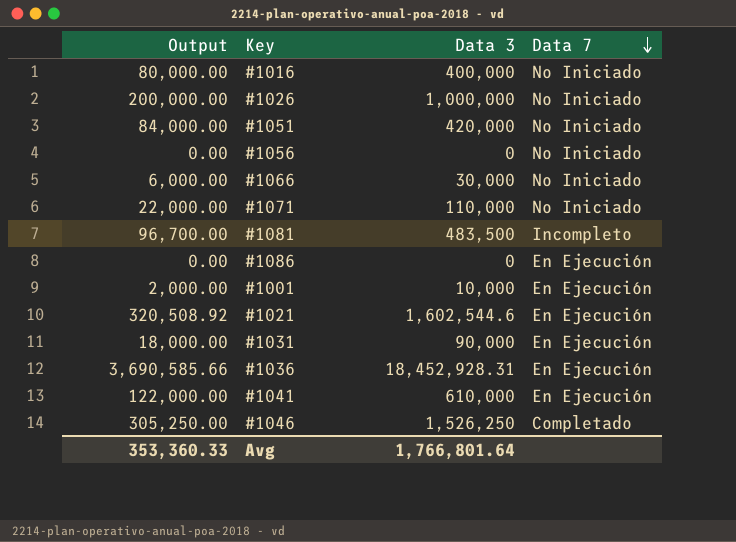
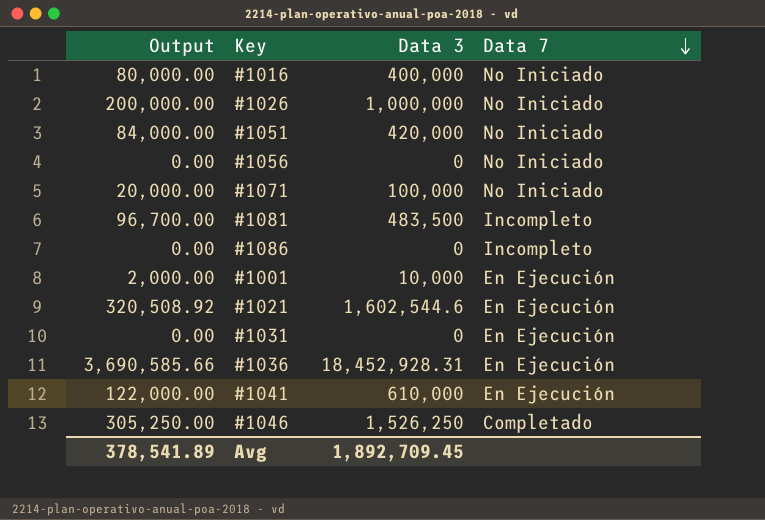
row #1066: 6,000.00 | 30,000 | No Iniciado -> none
#1071 | Output: 22,000.00 -> 20,000.00
#1071 | Data 3: 110,000 -> 100,000
#1086 | Data 7: En Ejecución -> Incompleto
#1031 | Output: 18,000.00 -> 0.00
#1031 | Data 3: 90,000 -> 0
Avg | Output: 353,360.33 -> 378,541.89
Avg | Data 3: 1,766,801.64 -> 1,892,709.45

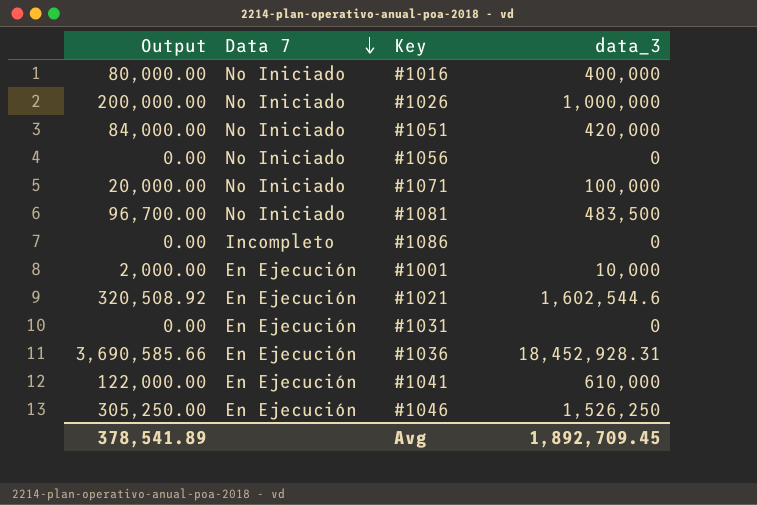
column Data 7 | position: 4 -> 2
column name: Data 3 -> data_3
#1081 | Data 7: Incompleto -> No Iniciado
#1046 | Data 7: Completado -> En Ejecución

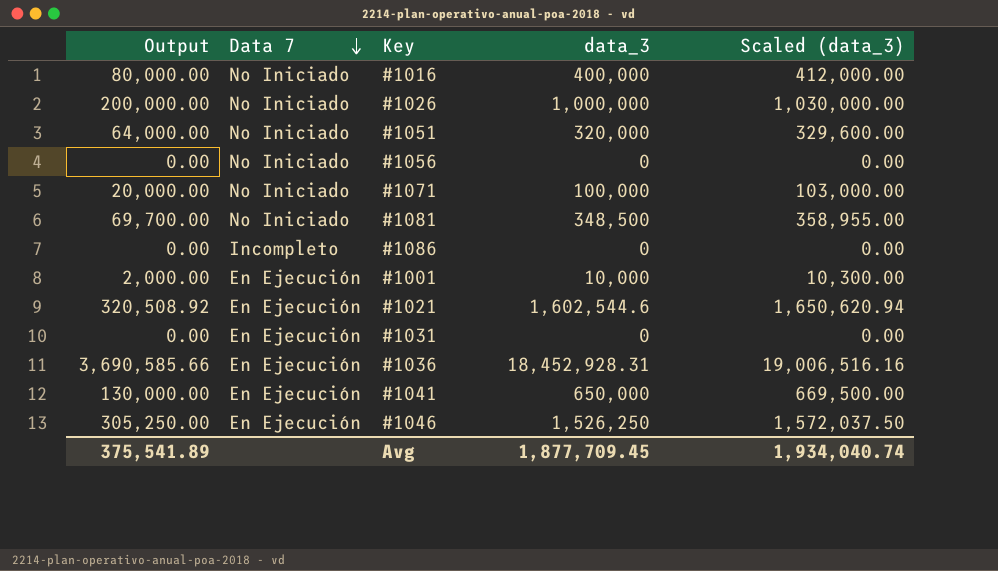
column Scaled (data_3) | formula: none -> [data_3] * 1.03
#1051 | Output: 84,000.00 -> 64,000.00
#1051 | data_3: 420,000 -> 320,000
#1081 | Output: 96,700.00 -> 69,700.00
#1081 | data_3: 483,500 -> 348,500
#1041 | Output: 122,000.00 -> 130,000.00
#1041 | data_3: 610,000 -> 650,000
Avg | Output: 378,541.89 -> 375,541.89
Avg | data_3: 1,892,709.45 -> 1,877,709.45

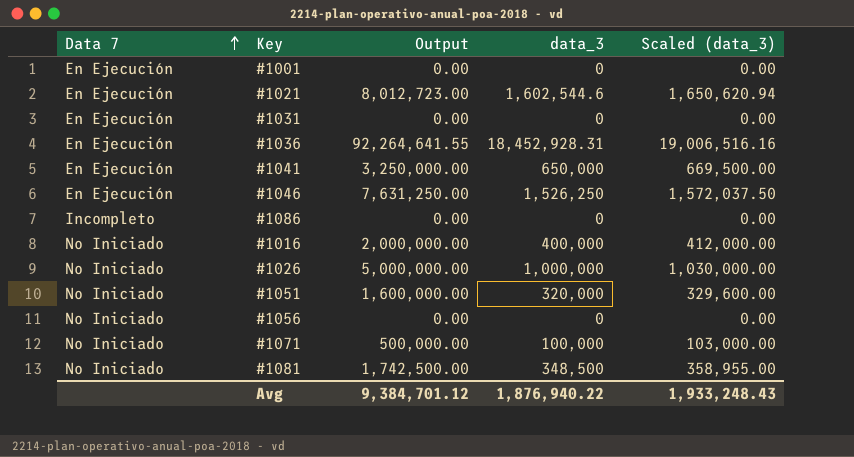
row order: Data 7 descending -> Data 7 ascending
column Output | formula: [data_3] * 0.2 -> [data_3] * 5
column Output | position: 1 -> 3
#1001 | data_3: 10,000 -> 0
#1001 | Scaled (data_3): 10,300.00 -> 0.00
Avg | Output: 375,541.89 -> 9,384,701.12
Avg | data_3: 1,877,709.45 -> 1,876,940.22
Avg | Scaled (data_3): 1,934,040.74 -> 1,933,248.43

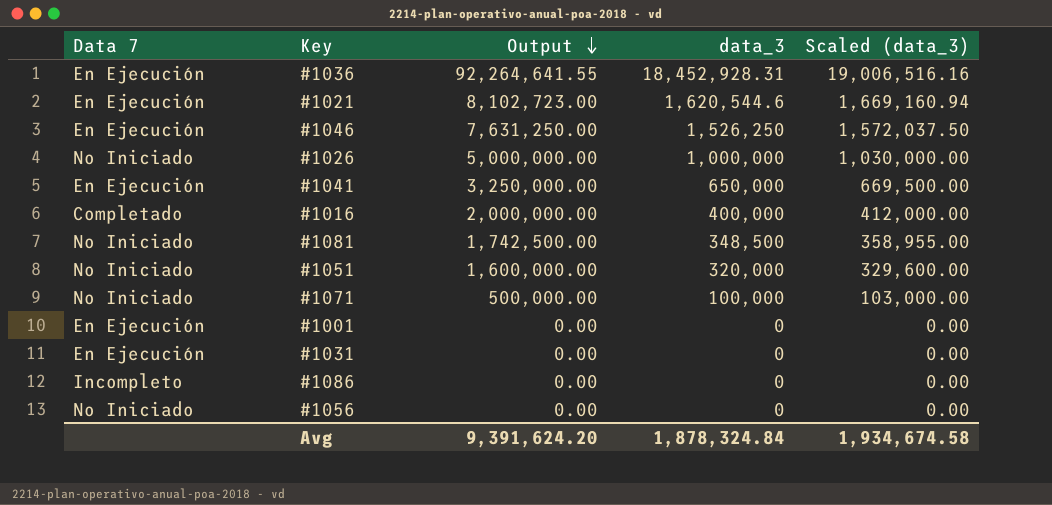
row order: Data 7 ascending -> Output descending
#1021 | Output: 8,012,723.00 -> 8,102,723.00
#1021 | data_3: 1,602,544.6 -> 1,620,544.6
#1021 | Scaled (data_3): 1,650,620.94 -> 1,669,160.94
#1016 | Data 7: No Iniciado -> Completado
Avg | Output: 9,384,701.12 -> 9,391,624.20
Avg | data_3: 1,876,940.22 -> 1,878,324.84
Avg | Scaled (data_3): 1,933,248.43 -> 1,934,674.58

